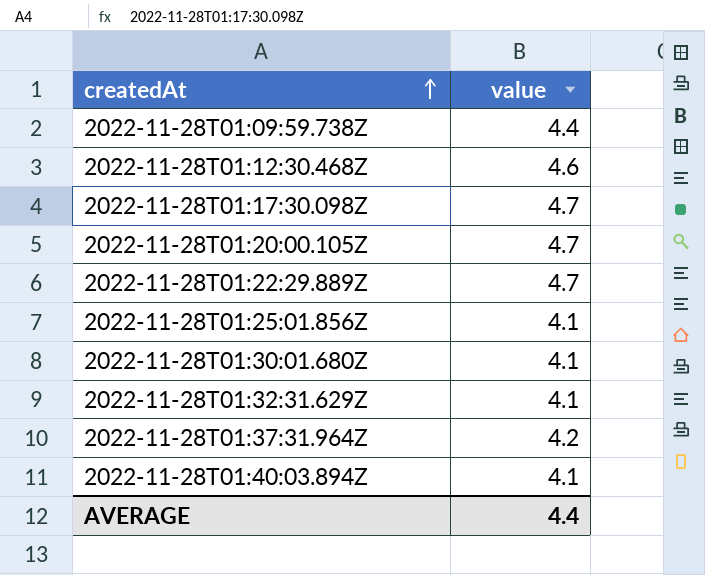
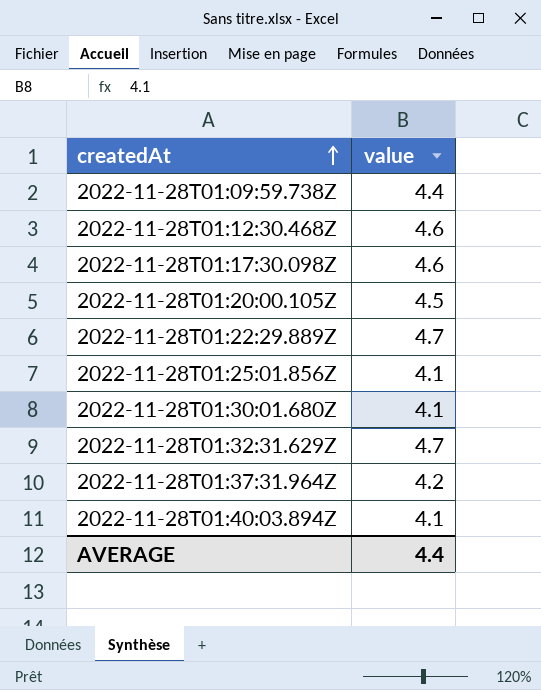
2022-11-28T01:17:30.098Z | value: 4.7 -> 4.6
2022-11-28T01:20:00.105Z | value: 4.7 -> 4.5
2022-11-28T01:32:31.629Z | value: 4.1 -> 4.7

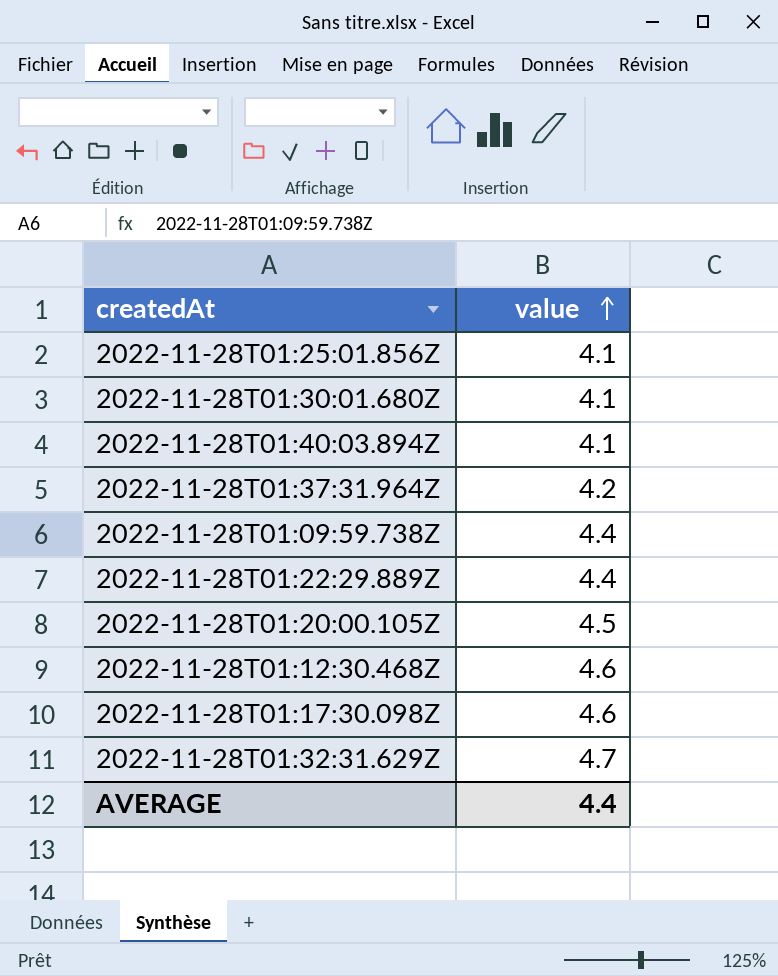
row order: createdAt ascending -> value ascending
2022-11-28T01:22:29.889Z | value: 4.7 -> 4.4

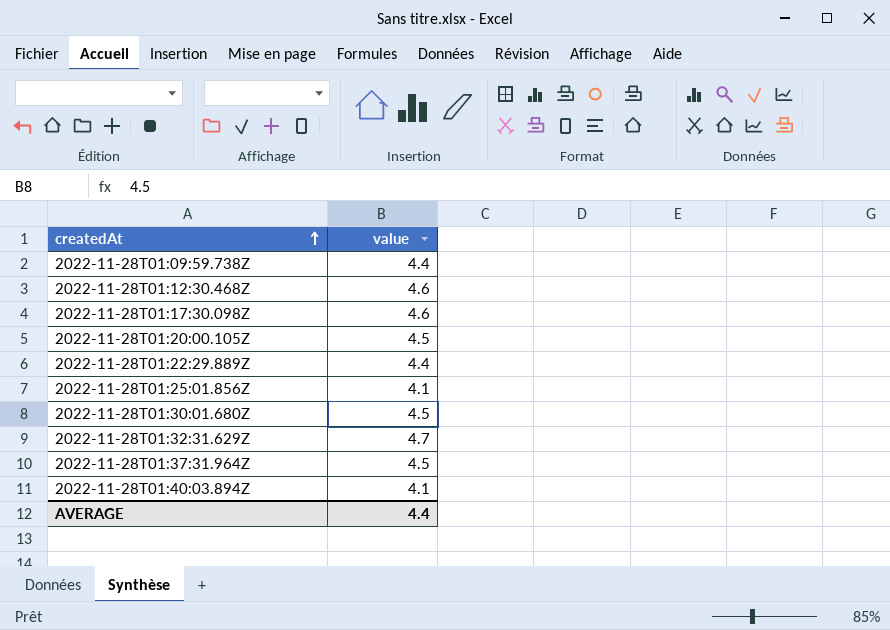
row order: value ascending -> createdAt ascending
2022-11-28T01:30:01.680Z | value: 4.1 -> 4.5
2022-11-28T01:37:31.964Z | value: 4.2 -> 4.5

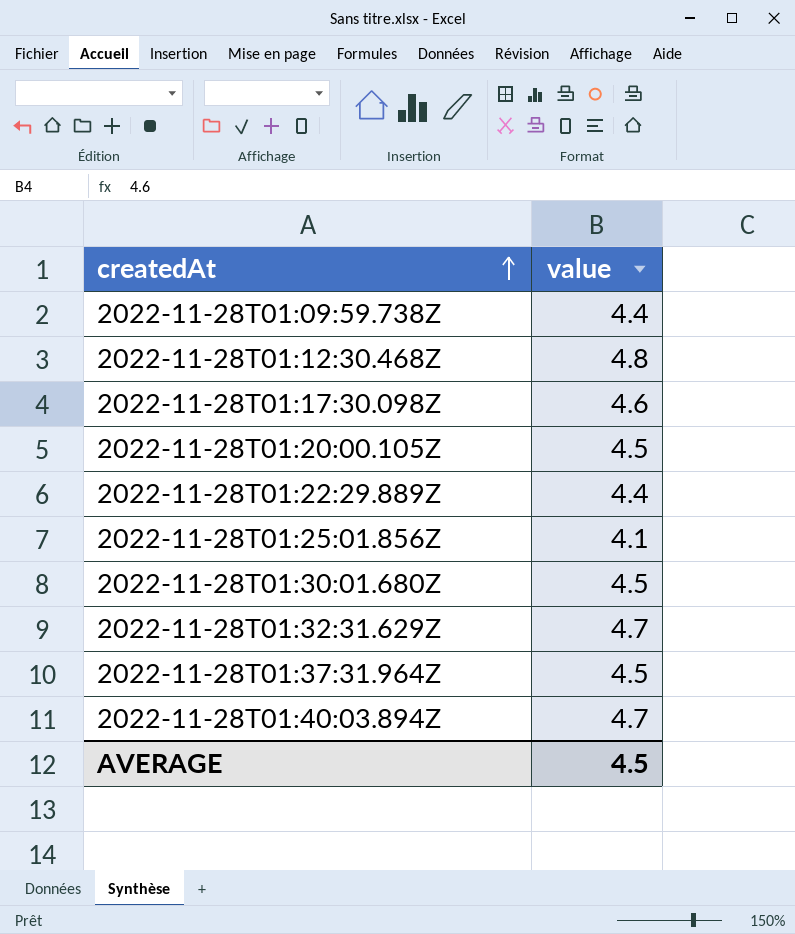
2022-11-28T01:12:30.468Z | value: 4.6 -> 4.8
2022-11-28T01:40:03.894Z | value: 4.1 -> 4.7
AVERAGE | value: 4.4 -> 4.5

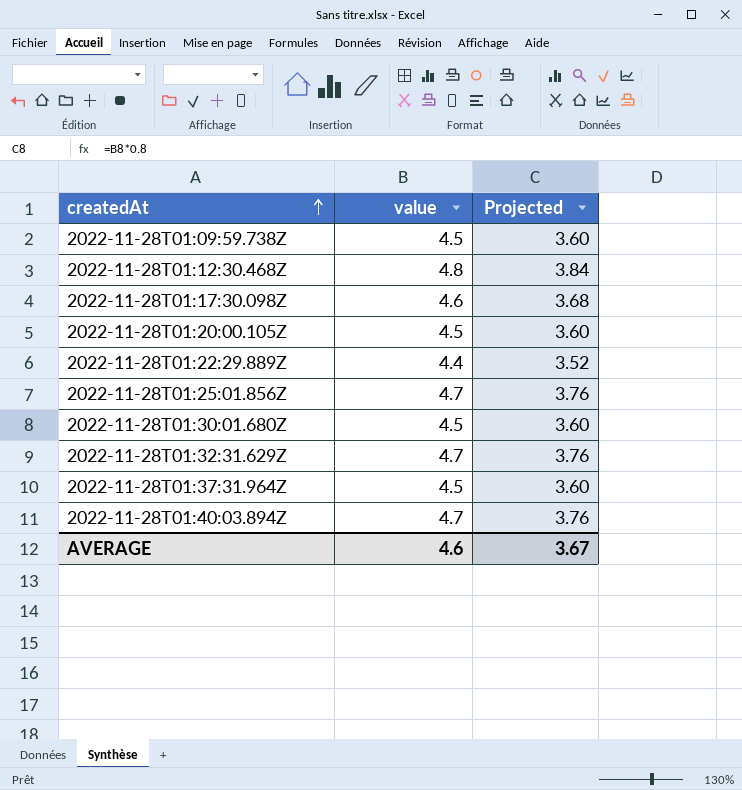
column Projected | formula: none -> [value] * 0.8
2022-11-28T01:09:59.738Z | value: 4.4 -> 4.5
2022-11-28T01:25:01.856Z | value: 4.1 -> 4.7
AVERAGE | value: 4.5 -> 4.6

